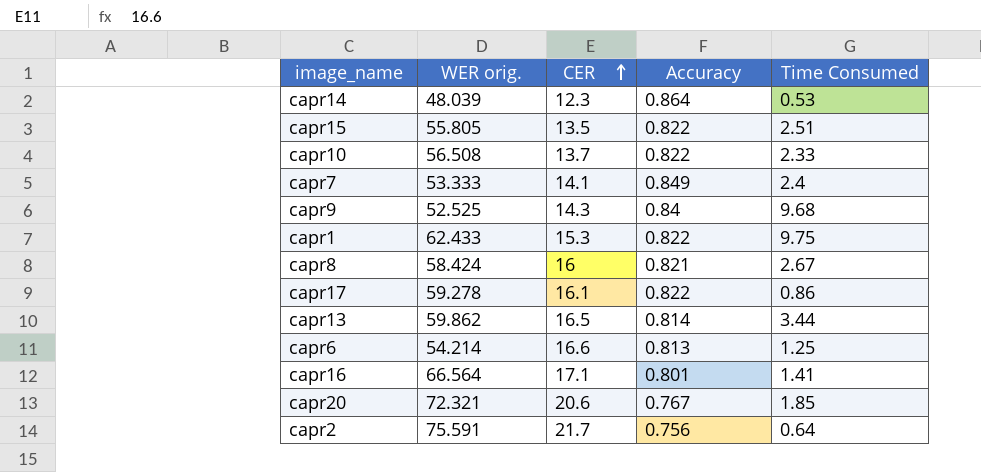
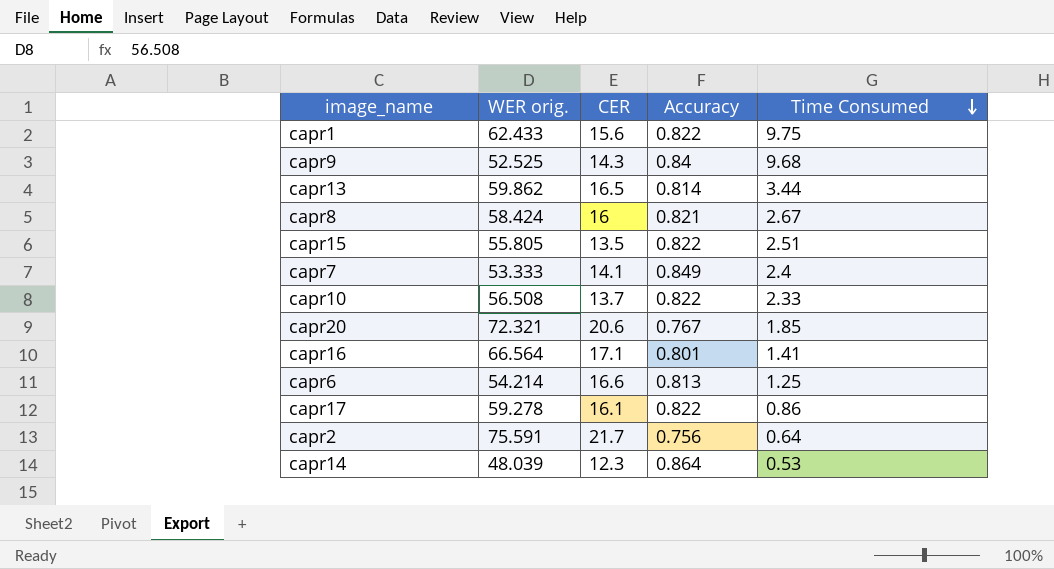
row order: CER ascending -> Time Consumed descending
capr1 | CER: 15.3 -> 15.6

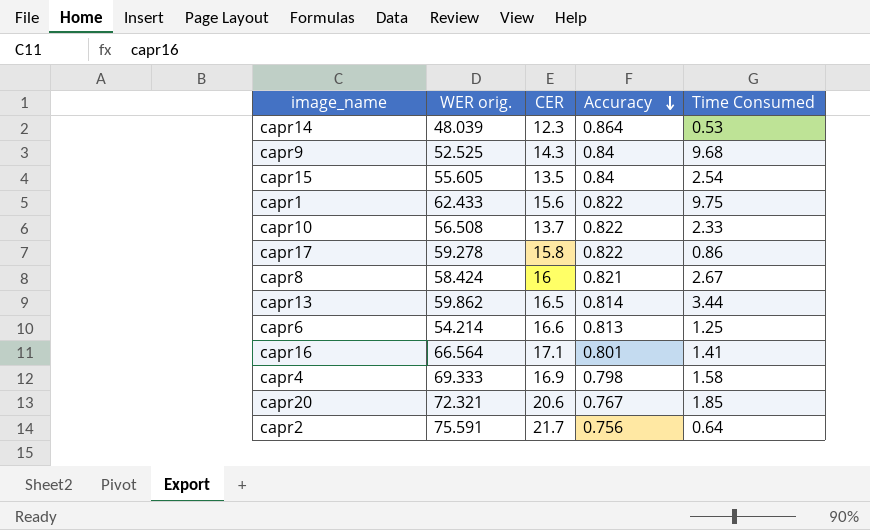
row order: Time Consumed descending -> Accuracy descending
row capr7: 53.333 | 14.1 | 0.849 | 2.4 -> none
capr15 | WER orig.: 55.805 -> 55.605
capr15 | Accuracy: 0.822 -> 0.84
capr15 | Time Consumed: 2.51 -> 2.54
capr17 | CER: 16.1 -> 15.8
row capr4: none -> 69.333 | 16.9 | 0.798 | 1.58

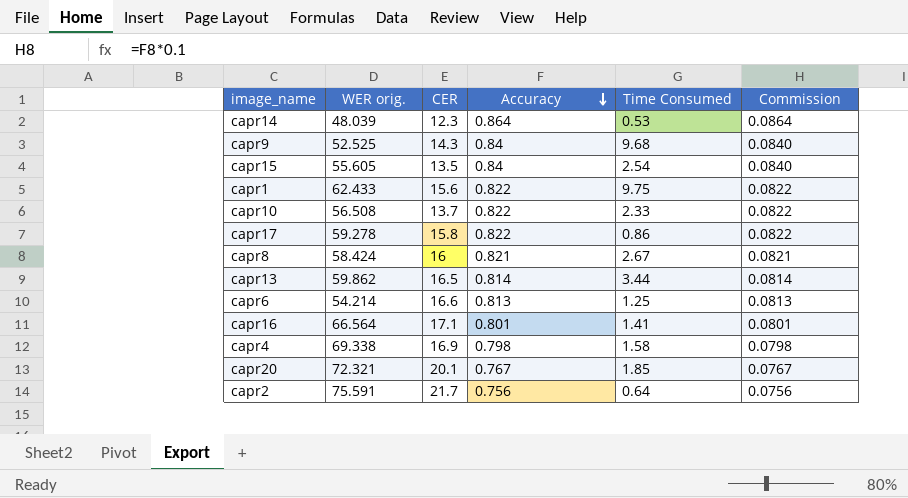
column Commission | formula: none -> [Accuracy] * 0.1
capr4 | WER orig.: 69.333 -> 69.338
capr20 | CER: 20.6 -> 20.1

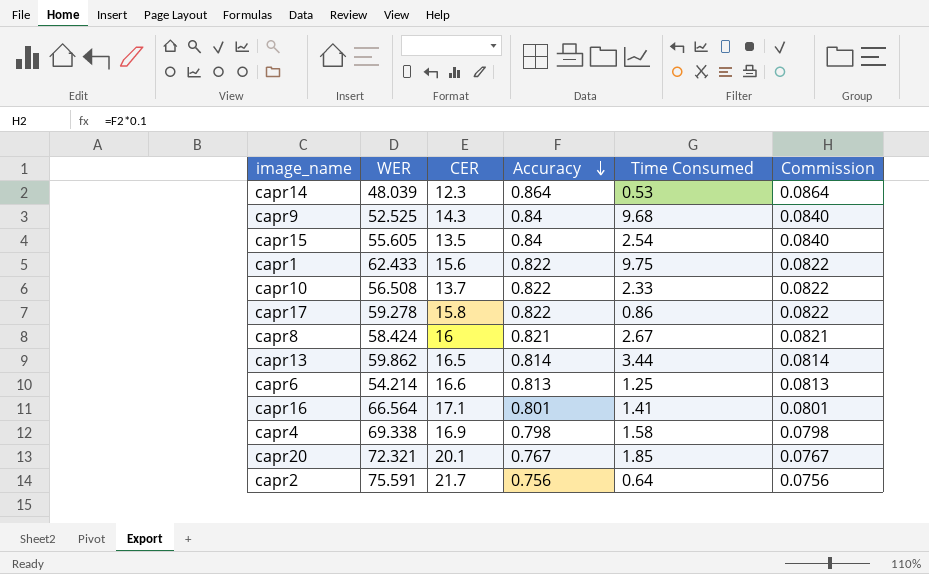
column name: WER orig. -> WER

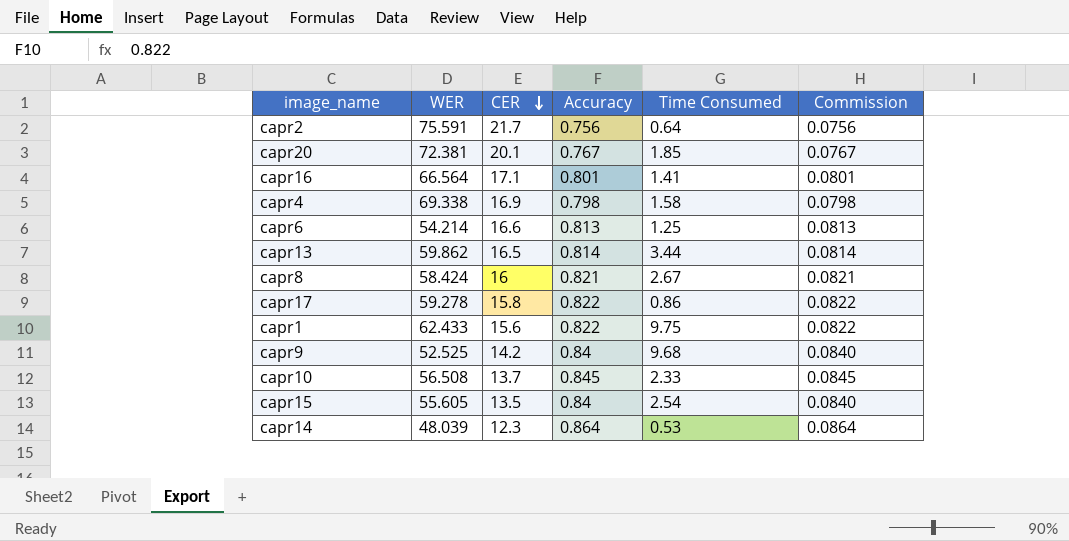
row order: Accuracy descending -> CER descending
capr20 | WER: 72.321 -> 72.381
capr9 | CER: 14.3 -> 14.2
capr10 | Accuracy: 0.822 -> 0.845
capr10 | Commission: 0.0822 -> 0.0845

